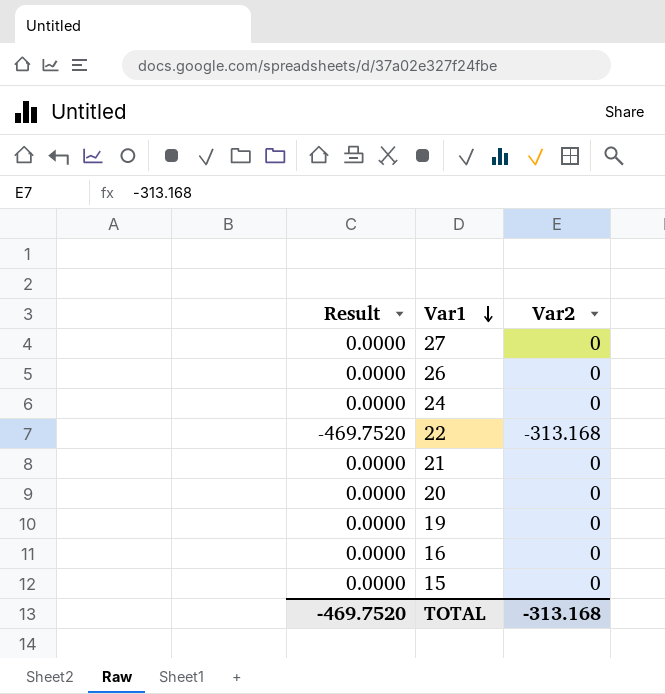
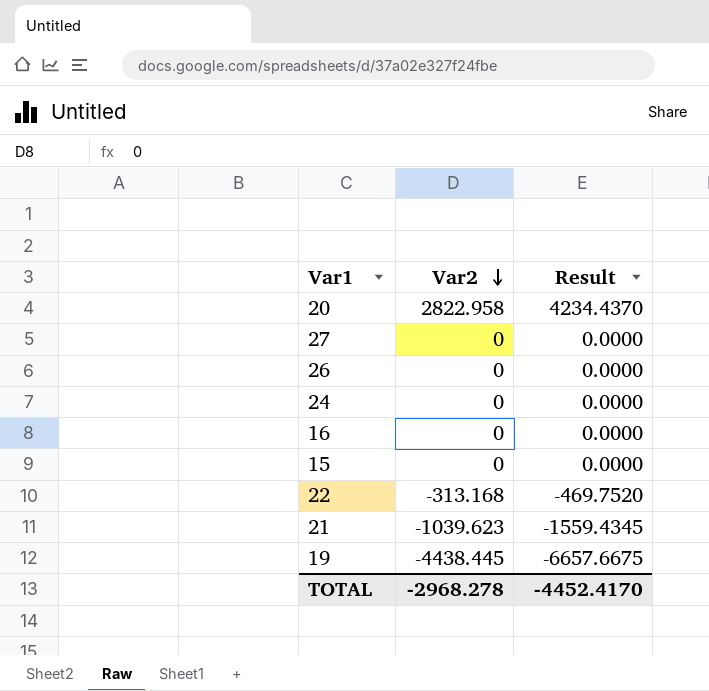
row order: Var1 descending -> Var2 descending
column Result | position: 1 -> 3
20 | Var2: 0 -> 2822.958
20 | Result: 0.0000 -> 4234.4370
21 | Var2: 0 -> -1039.623
21 | Result: 0.0000 -> -1559.4345
19 | Var2: 0 -> -4438.445
19 | Result: 0.0000 -> -6657.6675
TOTAL | Var2: -313.168 -> -2968.278
TOTAL | Result: -469.7520 -> -4452.4170

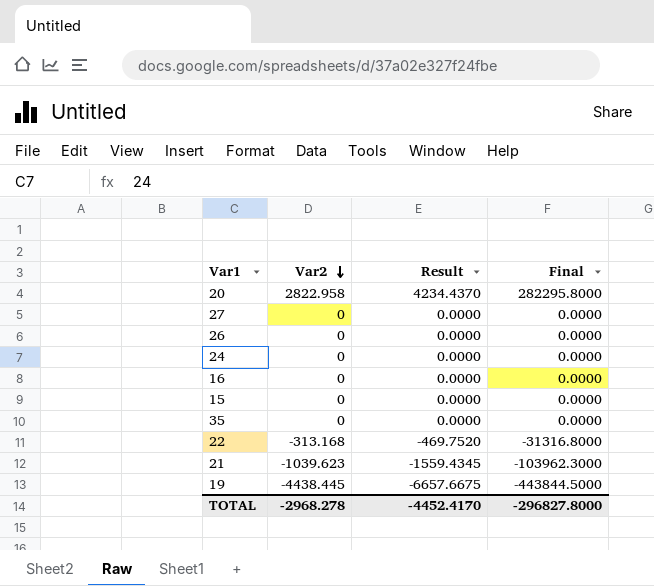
column Final | formula: none -> [Var2] * 100
row 35: none -> 0 | 0.0000 | 0.0000

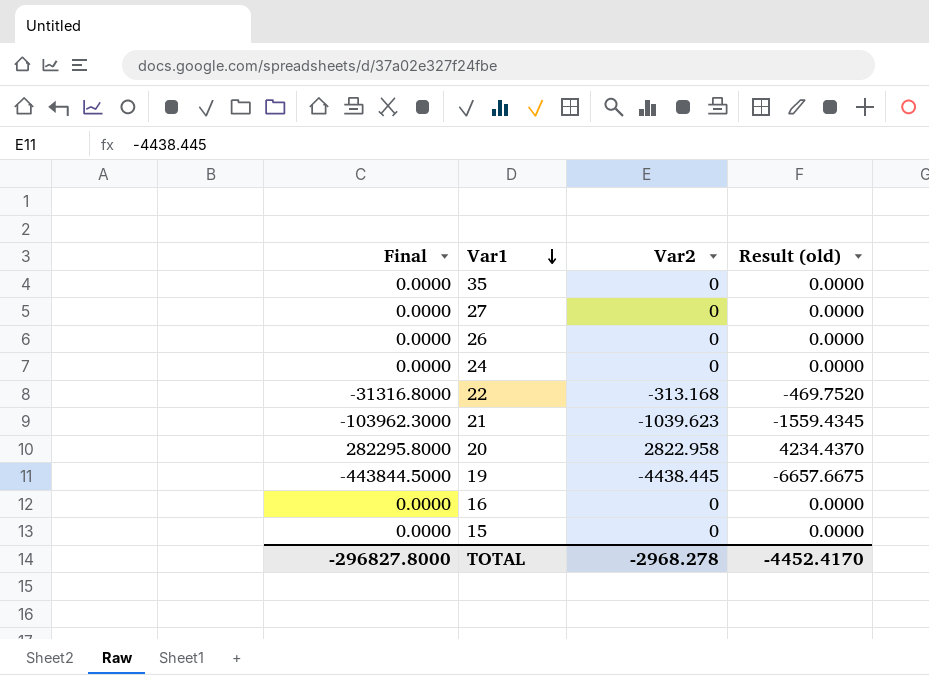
row order: Var2 descending -> Var1 descending
column Final | position: 4 -> 1
column name: Result -> Result (old)

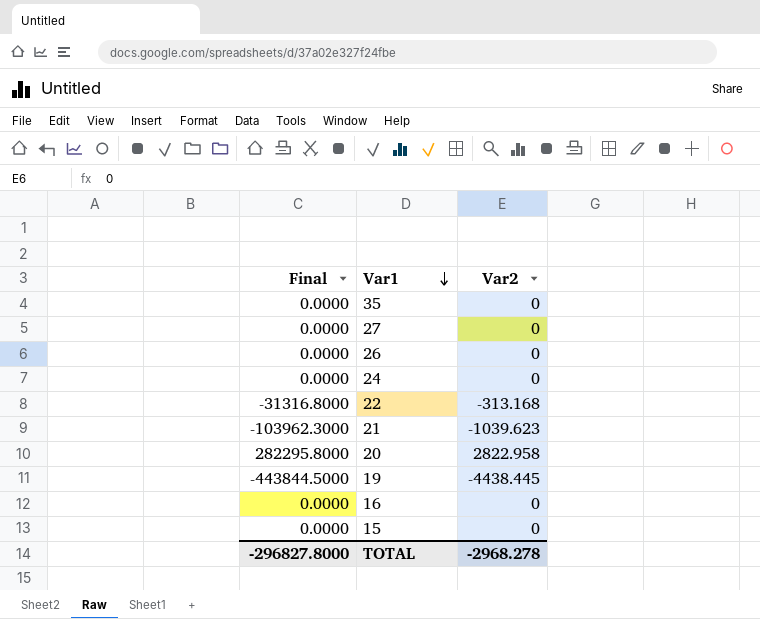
column Result (old) | formula: [Var2] * 1.5 -> none

